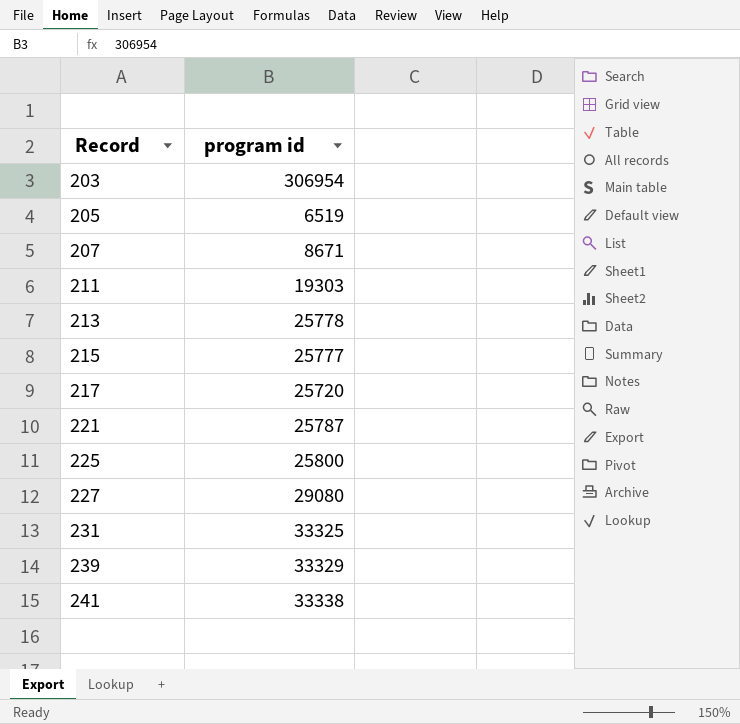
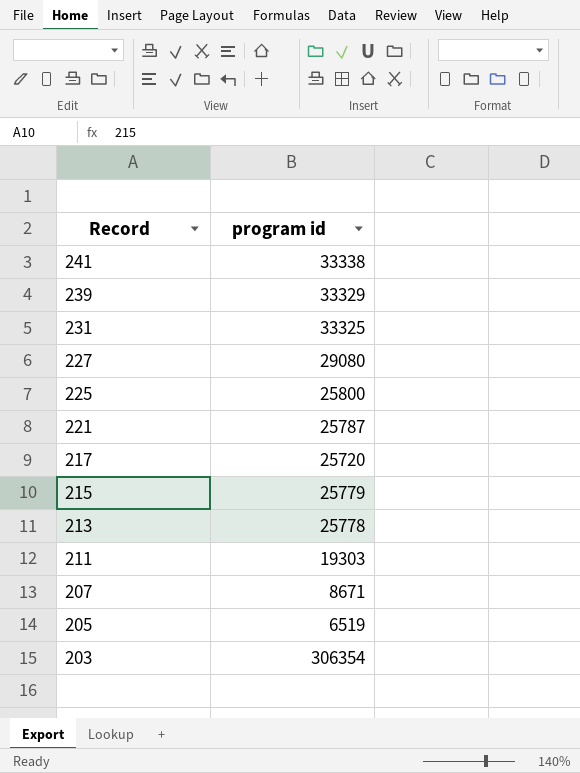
row order: Record ascending -> Record descending
215 | program id: 25777 -> 25779
203 | program id: 306954 -> 306354

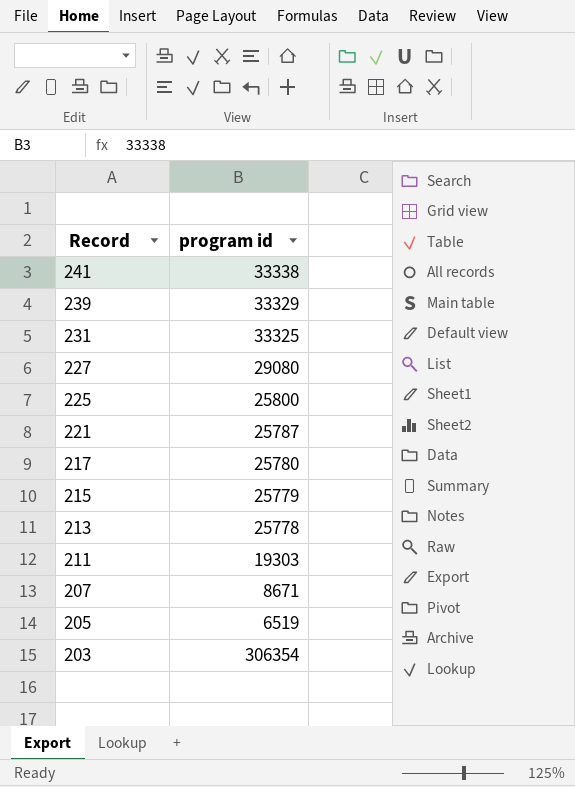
217 | program id: 25720 -> 25780

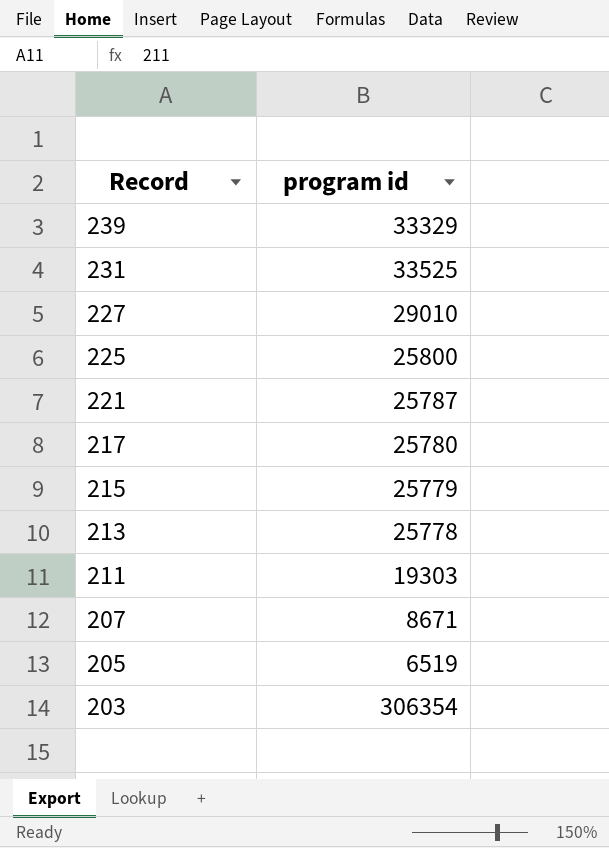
row 241: 33338 -> none
231 | program id: 33325 -> 33525
227 | program id: 29080 -> 29010

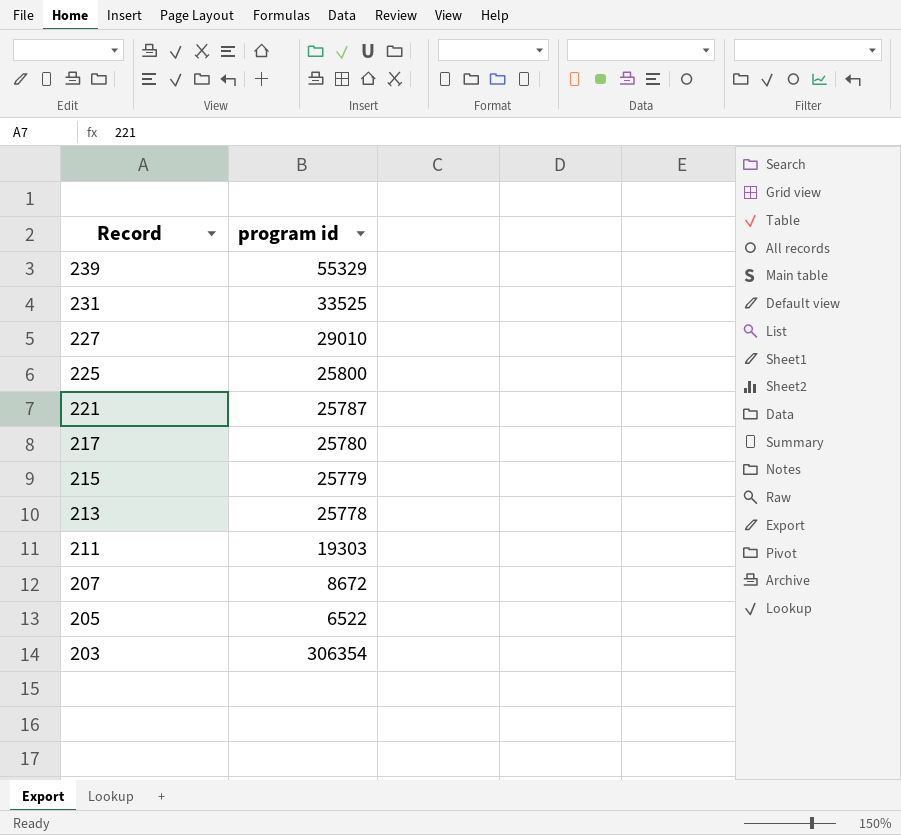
239 | program id: 33329 -> 55329
207 | program id: 8671 -> 8672
205 | program id: 6519 -> 6522

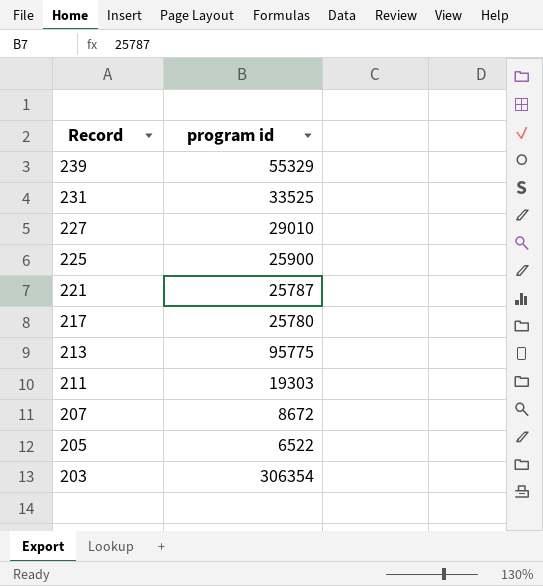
row 215: 25779 -> none
225 | program id: 25800 -> 25900
213 | program id: 25778 -> 95775

